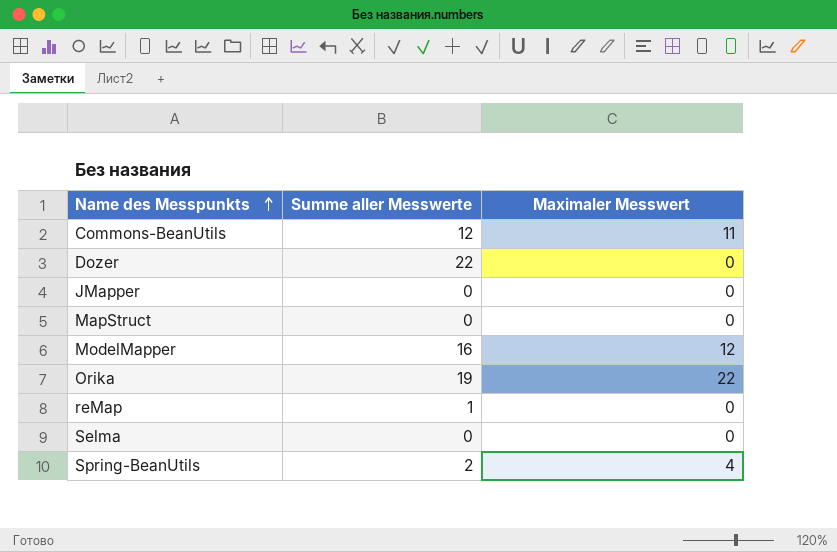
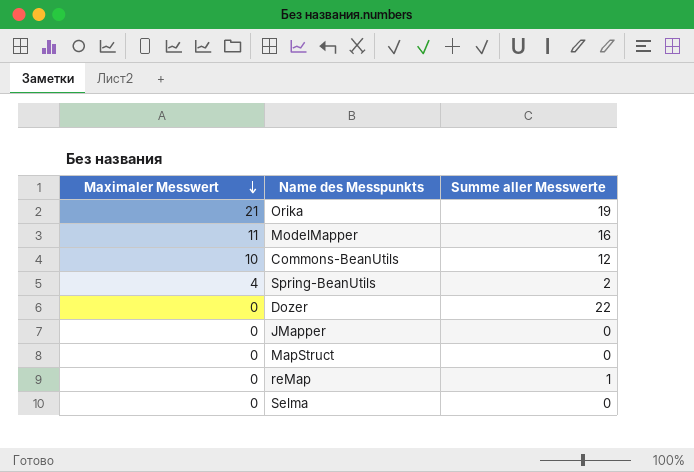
row order: Name des Messpunkts ascending -> Maximaler Messwert descending
column Maximaler Messwert | position: 3 -> 1
Orika | Maximaler Messwert: 22 -> 21
ModelMapper | Maximaler Messwert: 12 -> 11
Commons-BeanUtils | Maximaler Messwert: 11 -> 10

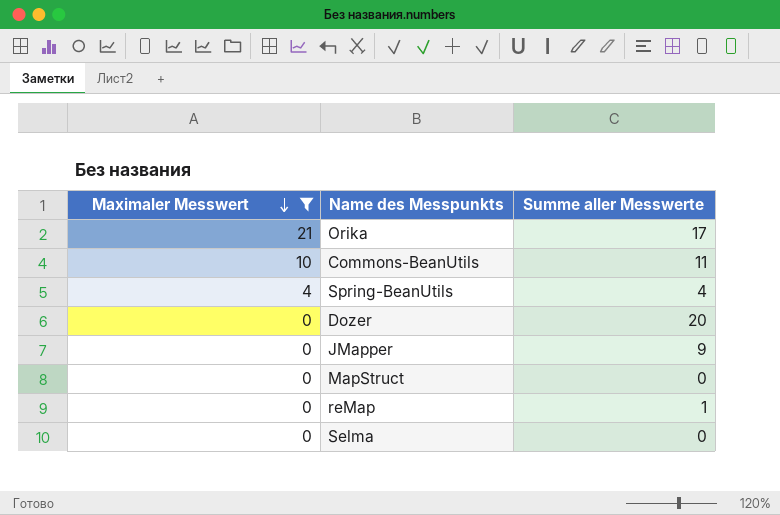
filter: none -> Maximaler Messwert != 11
Orika | Summe aller Messwerte: 19 -> 17
Commons-BeanUtils | Summe aller Messwerte: 12 -> 11
Spring-BeanUtils | Summe aller Messwerte: 2 -> 4
Dozer | Summe aller Messwerte: 22 -> 20
JMapper | Summe aller Messwerte: 0 -> 9

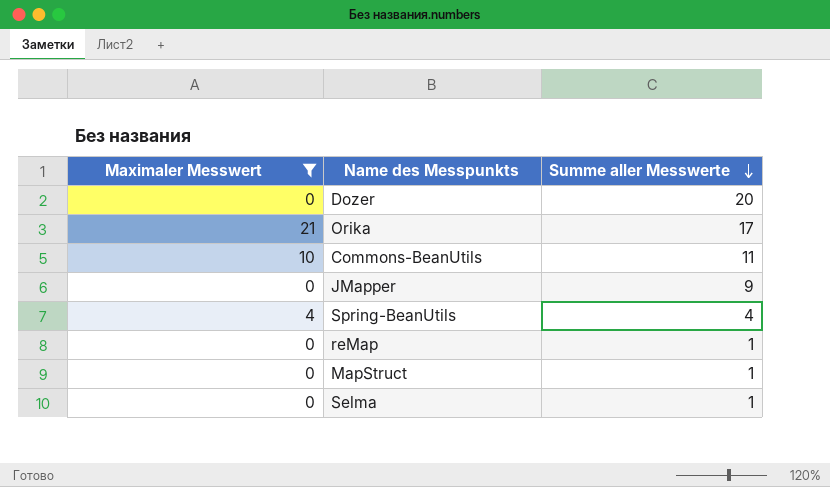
row order: Maximaler Messwert descending -> Summe aller Messwerte descending
MapStruct | Summe aller Messwerte: 0 -> 1
Selma | Summe aller Messwerte: 0 -> 1

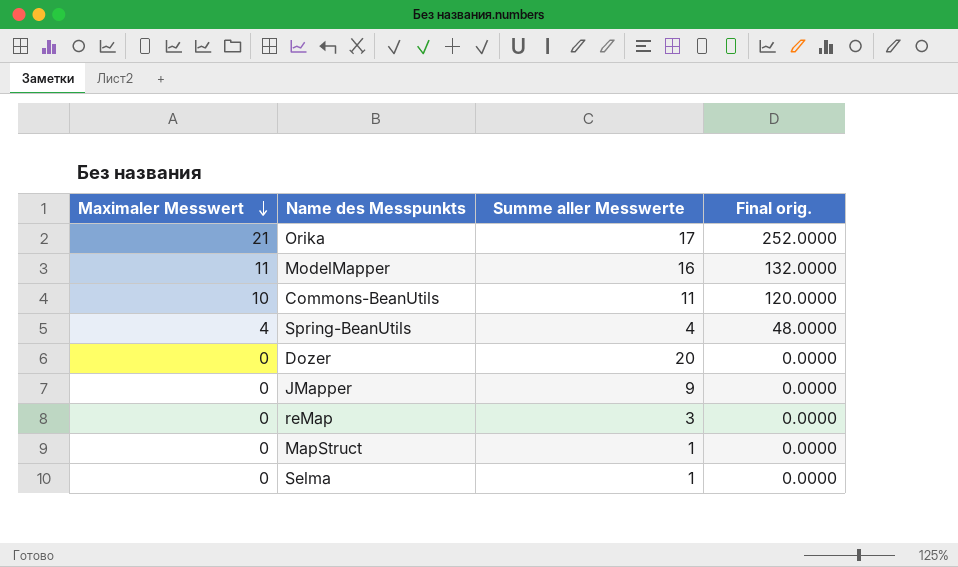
filter: Maximaler Messwert != 11 -> none
row order: Summe aller Messwerte descending -> Maximaler Messwert descending
column Final orig. | formula: none -> [Maximaler Messwert] * 12
reMap | Summe aller Messwerte: 1 -> 3

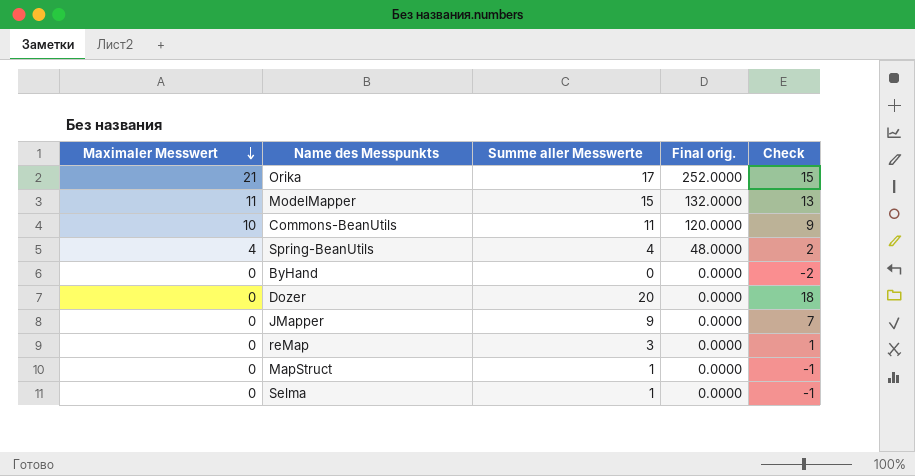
column Check | formula: none -> [Summe aller Messwerte] - 2
ModelMapper | Summe aller Messwerte: 16 -> 15
row ByHand: none -> 0 | 0 | 0.0000 | -2

